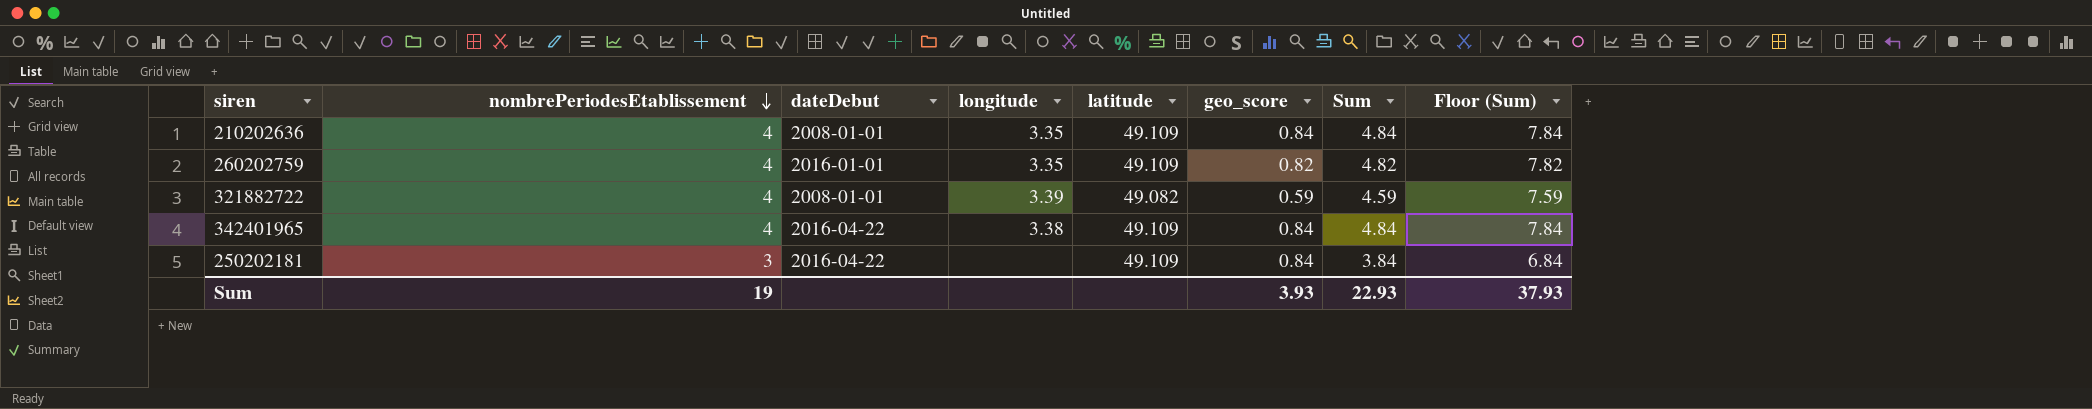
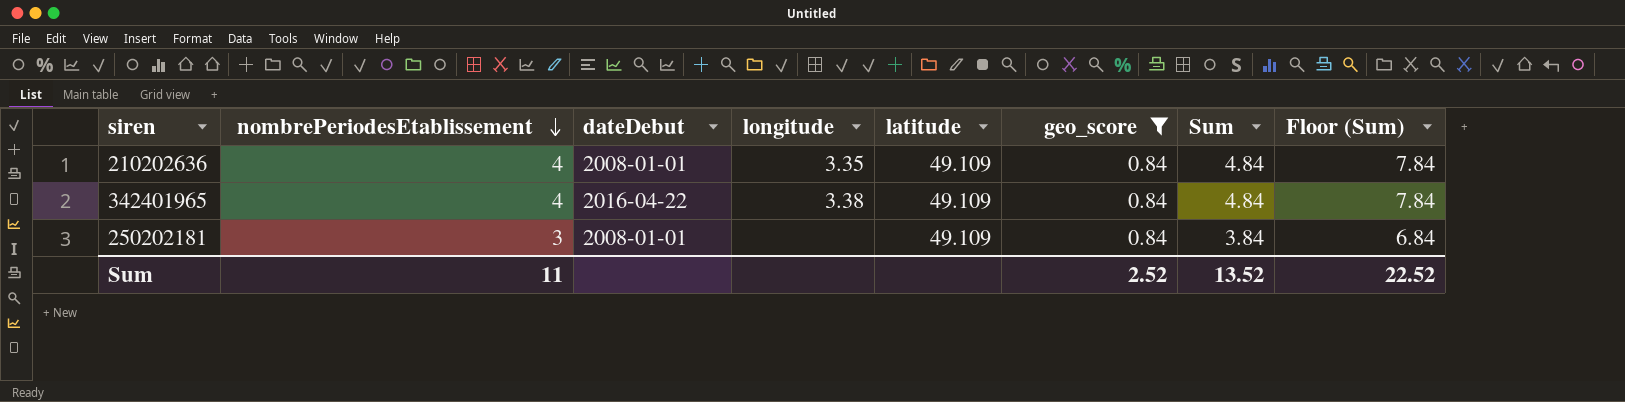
filter: none -> geo_score = 0.84
250202181 | dateDebut: 2016-04-22 -> 2008-01-01
Sum | nombrePeriodesEtablissement: 19 -> 11
Sum | geo_score: 3.93 -> 2.52
Sum | Sum: 22.93 -> 13.52
Sum | Floor (Sum): 37.93 -> 22.52

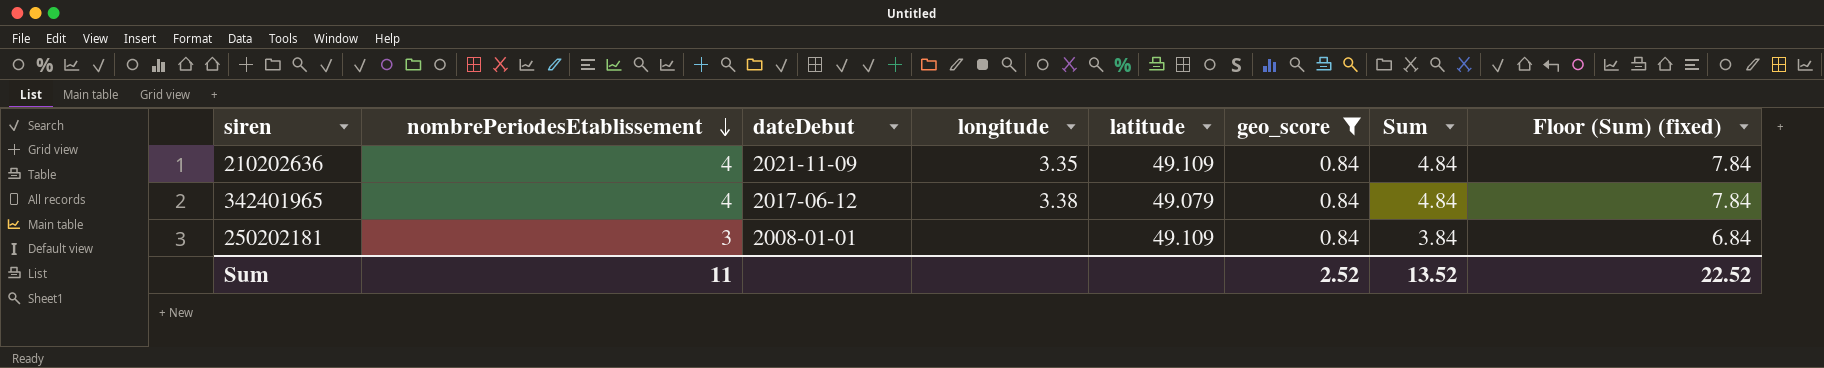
column name: Floor (Sum) -> Floor (Sum) (fixed)
210202636 | dateDebut: 2008-01-01 -> 2021-11-09
342401965 | dateDebut: 2016-04-22 -> 2017-06-12
342401965 | latitude: 49.109 -> 49.079

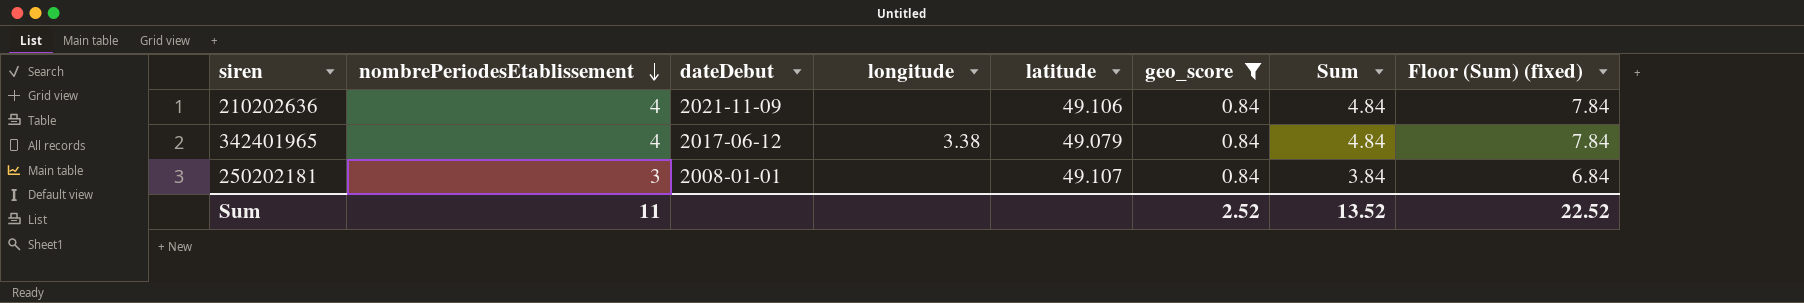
210202636 | longitude: 3.35 -> none
210202636 | latitude: 49.109 -> 49.106
250202181 | latitude: 49.109 -> 49.107

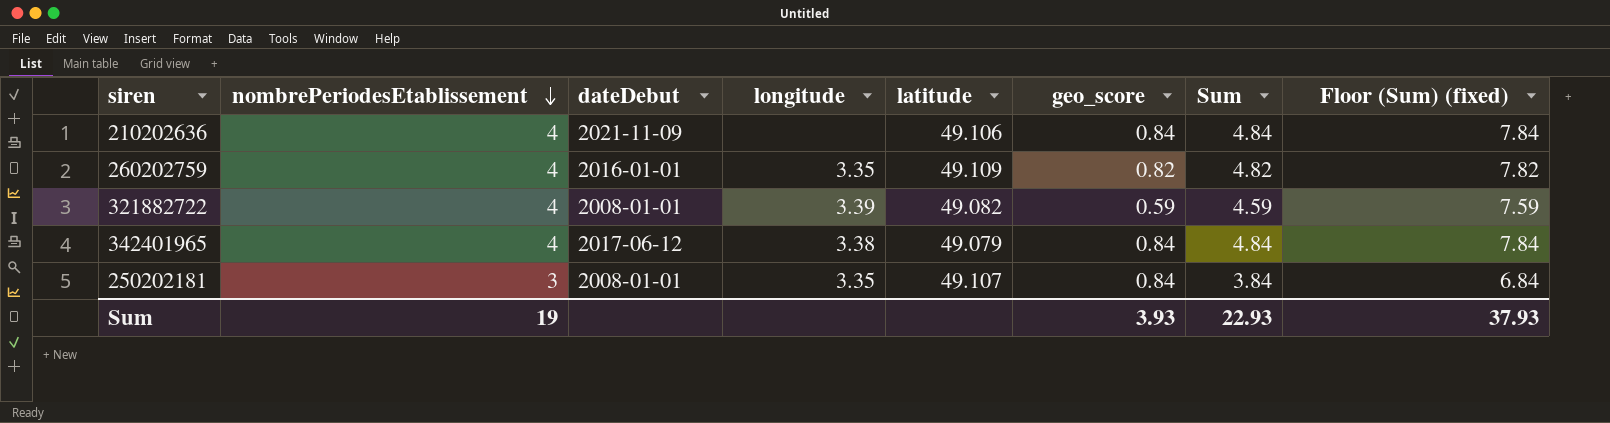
filter: geo_score = 0.84 -> none
250202181 | longitude: none -> 3.35
Sum | nombrePeriodesEtablissement: 11 -> 19
Sum | geo_score: 2.52 -> 3.93
Sum | Sum: 13.52 -> 22.93
Sum | Floor (Sum) (fixed): 22.52 -> 37.93

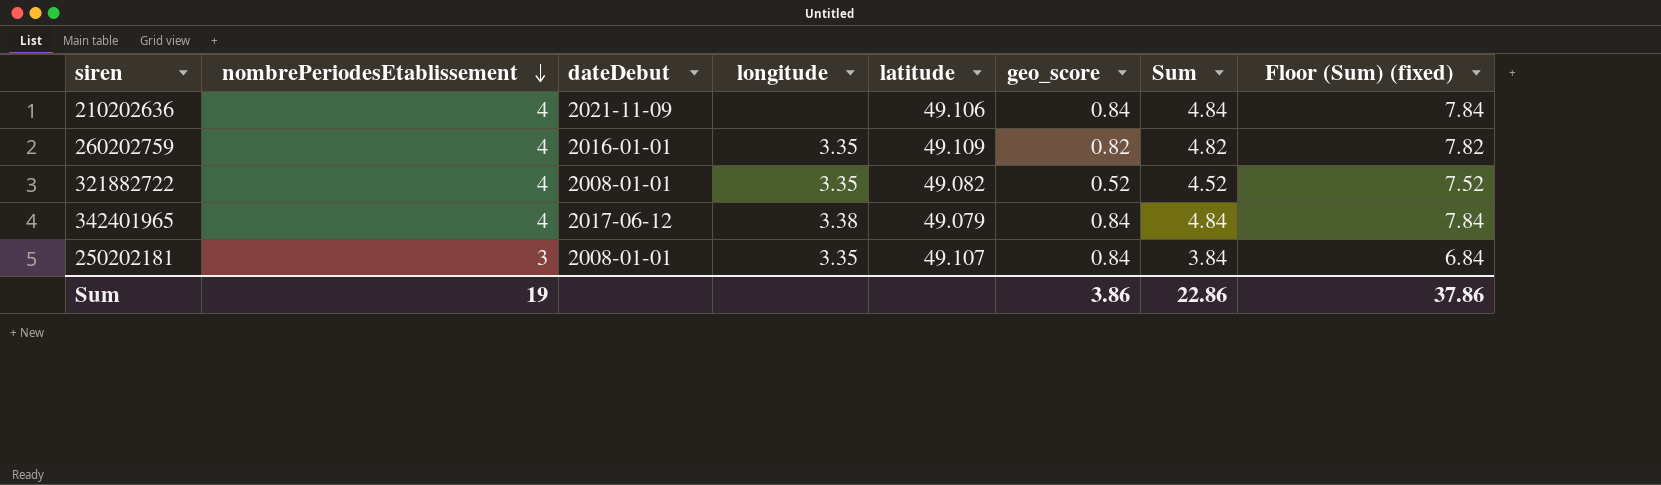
321882722 | longitude: 3.39 -> 3.35
321882722 | geo_score: 0.59 -> 0.52
321882722 | Sum: 4.59 -> 4.52
321882722 | Floor (Sum) (fixed): 7.59 -> 7.52
Sum | geo_score: 3.93 -> 3.86
Sum | Sum: 22.93 -> 22.86
Sum | Floor (Sum) (fixed): 37.93 -> 37.86

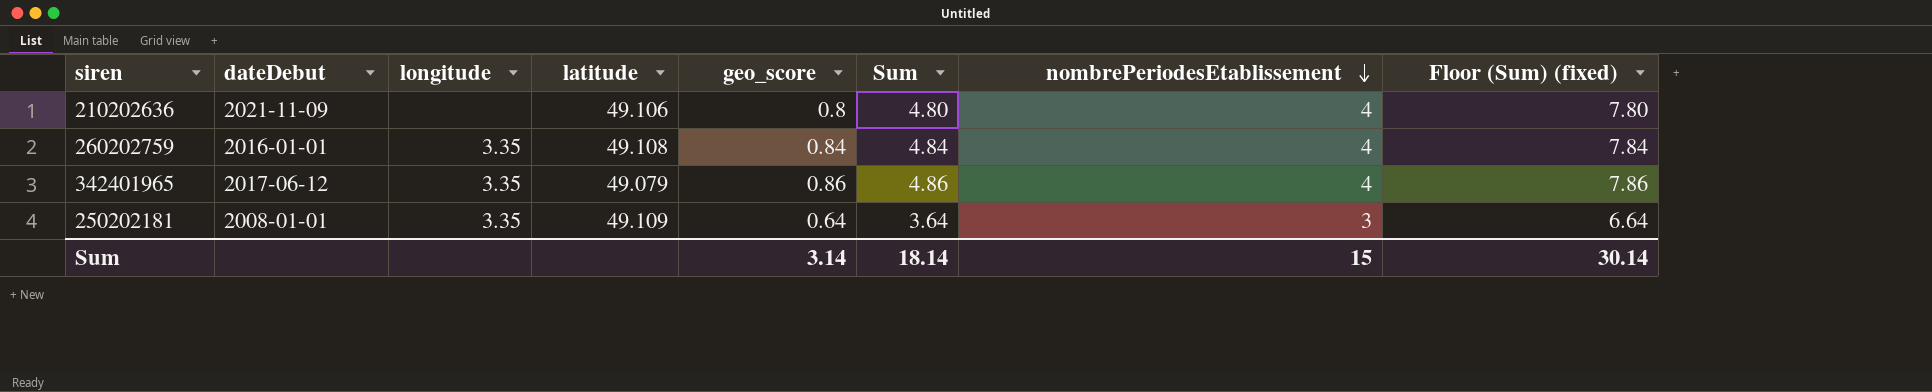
column nombrePeriodesEtablissement | position: 2 -> 7
row 321882722: 4 | 2008-01-01 | 3.35 | 49.082 | 0.52 | 4.52 | 7.52 -> none
210202636 | geo_score: 0.84 -> 0.8
210202636 | Sum: 4.84 -> 4.80
210202636 | Floor (Sum) (fixed): 7.84 -> 7.80
260202759 | latitude: 49.109 -> 49.108
260202759 | geo_score: 0.82 -> 0.84
260202759 | Sum: 4.82 -> 4.84
260202759 | Floor (Sum) (fixed): 7.82 -> 7.84
342401965 | longitude: 3.38 -> 3.35
342401965 | geo_score: 0.84 -> 0.86
342401965 | Sum: 4.84 -> 4.86
342401965 | Floor (Sum) (fixed): 7.84 -> 7.86
250202181 | latitude: 49.107 -> 49.109
250202181 | geo_score: 0.84 -> 0.64
250202181 | Sum: 3.84 -> 3.64
250202181 | Floor (Sum) (fixed): 6.84 -> 6.64
Sum | geo_score: 3.86 -> 3.14
Sum | Sum: 22.86 -> 18.14
Sum | nombrePeriodesEtablissement: 19 -> 15
Sum | Floor (Sum) (fixed): 37.86 -> 30.14

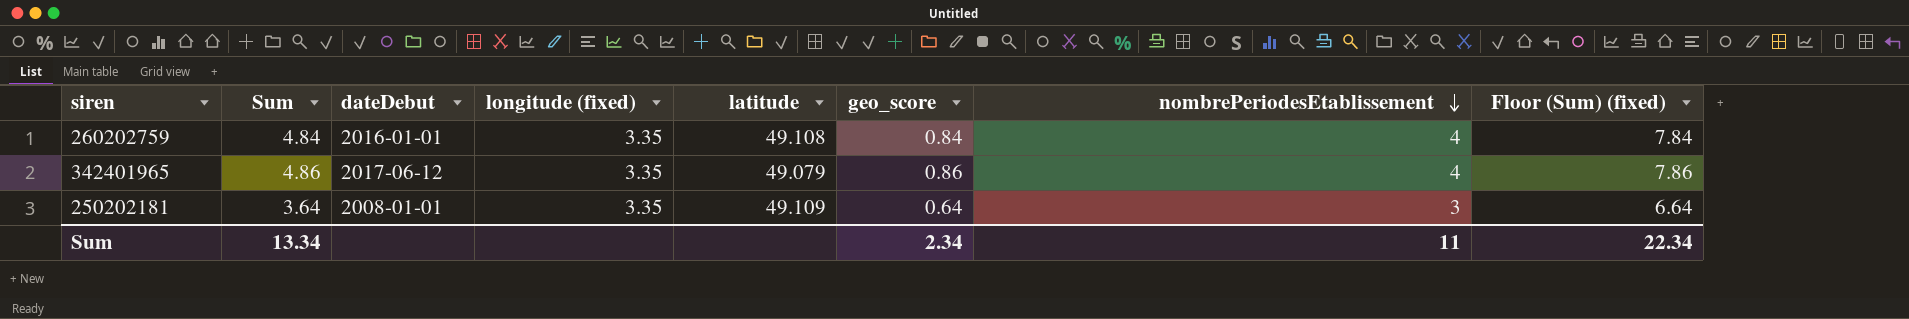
column Sum | position: 6 -> 2
column name: longitude -> longitude (fixed)
row 210202636: 2021-11-09 | none | 49.106 | 0.8 | 4.80 | 4 | 7.80 -> none
Sum | Sum: 18.14 -> 13.34
Sum | geo_score: 3.14 -> 2.34
Sum | nombrePeriodesEtablissement: 15 -> 11
Sum | Floor (Sum) (fixed): 30.14 -> 22.34

